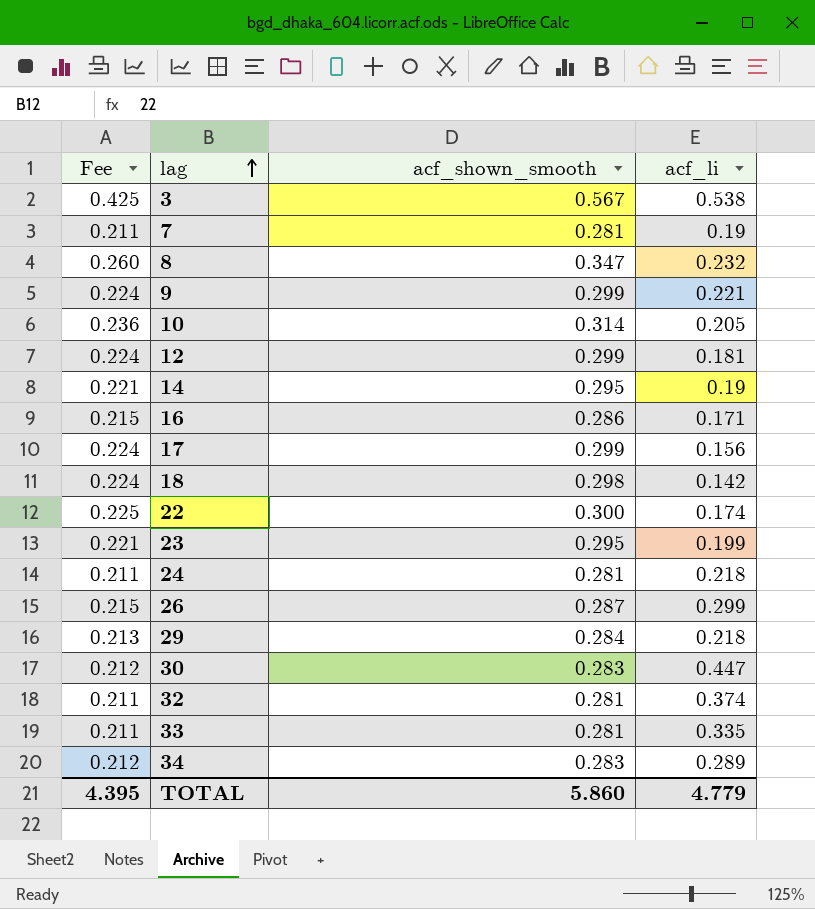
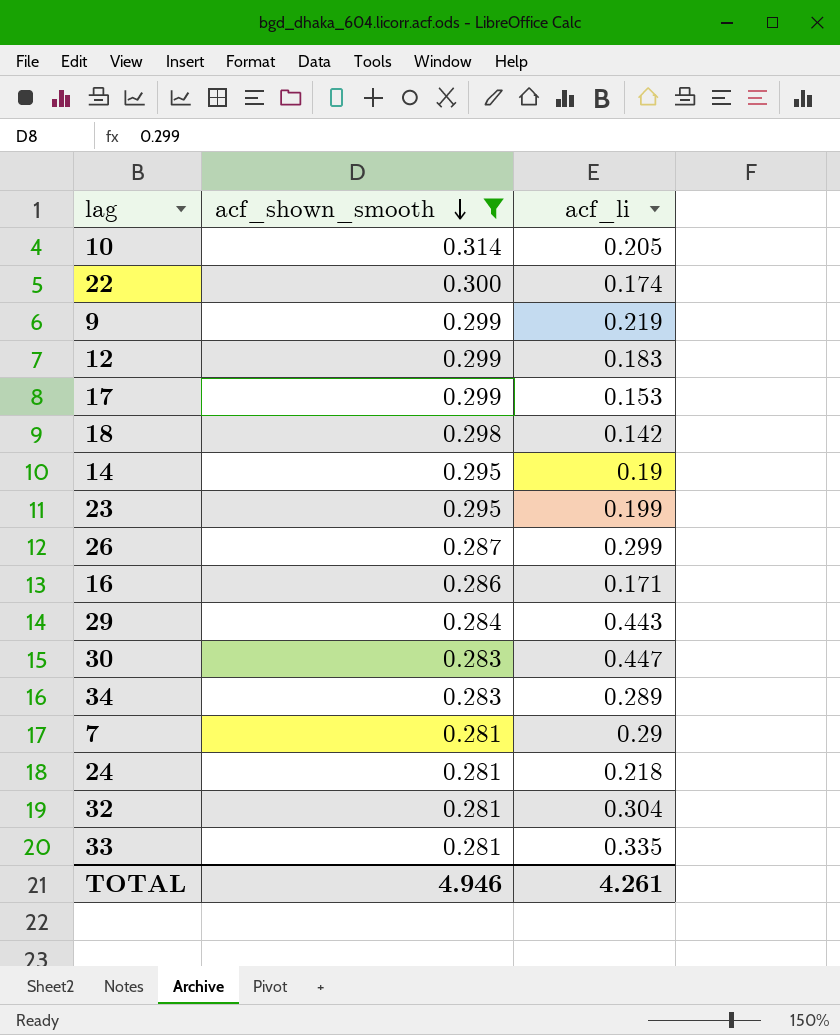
filter: none -> acf_shown_smooth <= 0.314
row order: lag ascending -> acf_shown_smooth descending
column Fee | formula: [acf_shown_smooth] * 0.75 -> none
9 | acf_li: 0.221 -> 0.219
12 | acf_li: 0.181 -> 0.183
17 | acf_li: 0.156 -> 0.153
29 | acf_li: 0.218 -> 0.443
7 | acf_li: 0.19 -> 0.29
32 | acf_li: 0.374 -> 0.304
TOTAL | acf_shown_smooth: 5.860 -> 4.946
TOTAL | acf_li: 4.779 -> 4.261

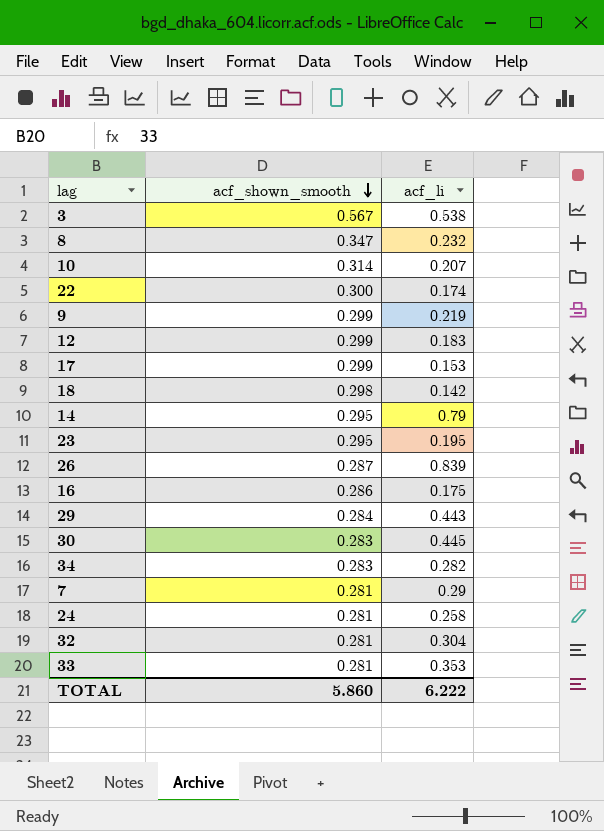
filter: acf_shown_smooth <= 0.314 -> none
10 | acf_li: 0.205 -> 0.207
14 | acf_li: 0.19 -> 0.79
23 | acf_li: 0.199 -> 0.195
26 | acf_li: 0.299 -> 0.839
16 | acf_li: 0.171 -> 0.175
30 | acf_li: 0.447 -> 0.445
34 | acf_li: 0.289 -> 0.282
24 | acf_li: 0.218 -> 0.258
33 | acf_li: 0.335 -> 0.353
TOTAL | acf_shown_smooth: 4.946 -> 5.860
TOTAL | acf_li: 4.261 -> 6.222

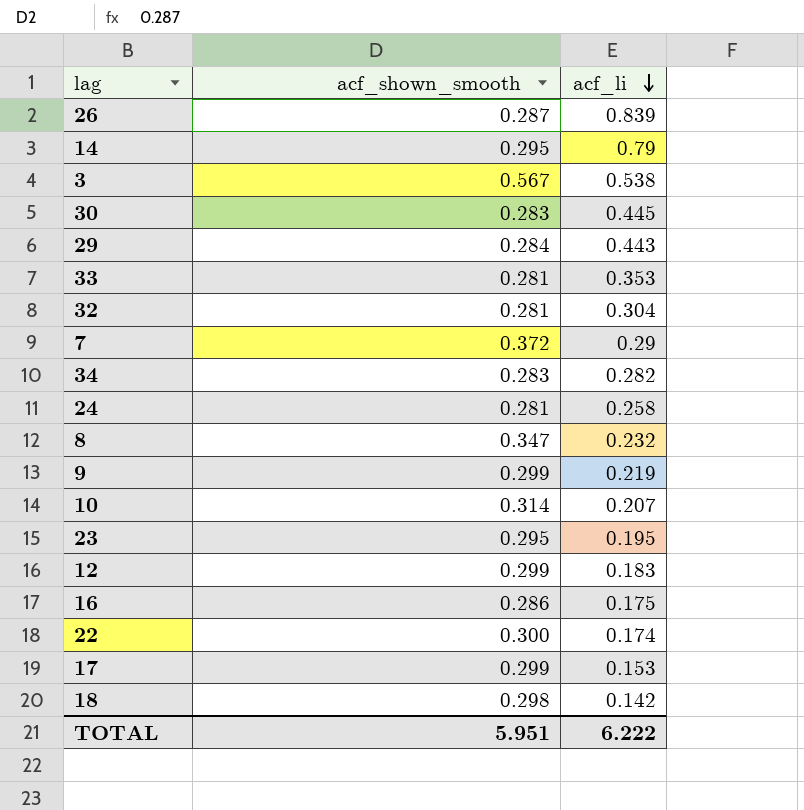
row order: acf_shown_smooth descending -> acf_li descending
7 | acf_shown_smooth: 0.281 -> 0.372
TOTAL | acf_shown_smooth: 5.860 -> 5.951

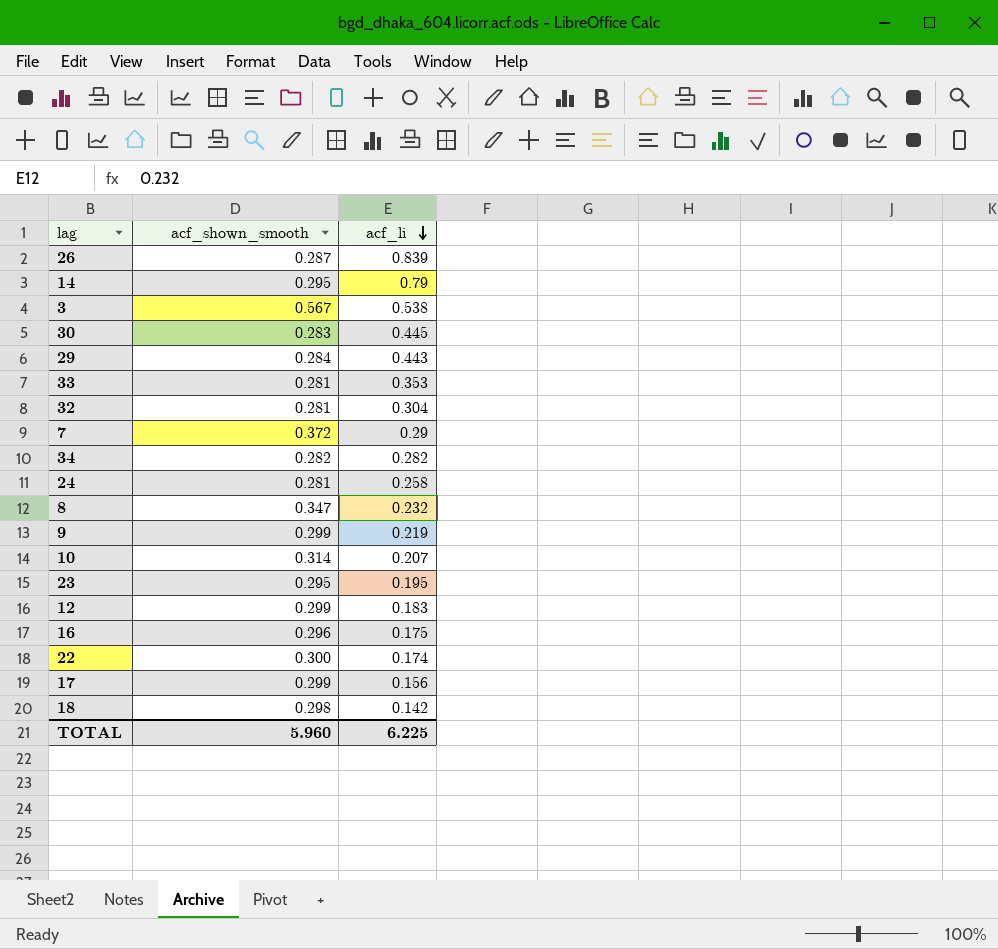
34 | acf_shown_smooth: 0.283 -> 0.282
16 | acf_shown_smooth: 0.286 -> 0.296
17 | acf_li: 0.153 -> 0.156
TOTAL | acf_shown_smooth: 5.951 -> 5.960
TOTAL | acf_li: 6.222 -> 6.225

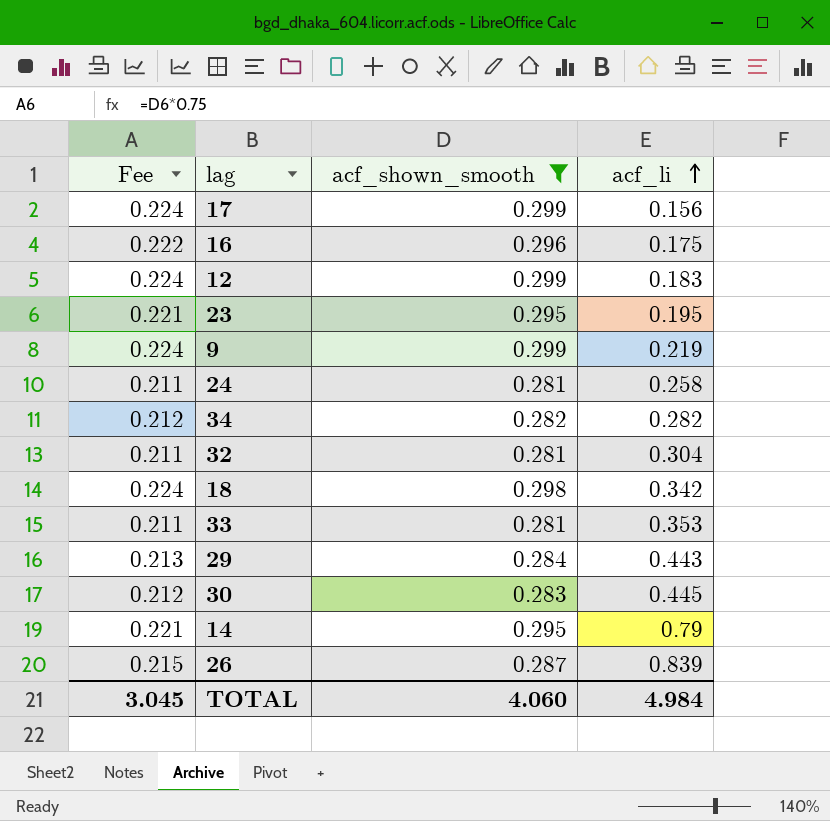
filter: none -> acf_shown_smooth <= 0.299
row order: acf_li descending -> acf_li ascending
column Fee | formula: none -> [acf_shown_smooth] * 0.75
18 | acf_li: 0.142 -> 0.342
TOTAL | acf_shown_smooth: 5.960 -> 4.060
TOTAL | acf_li: 6.225 -> 4.984

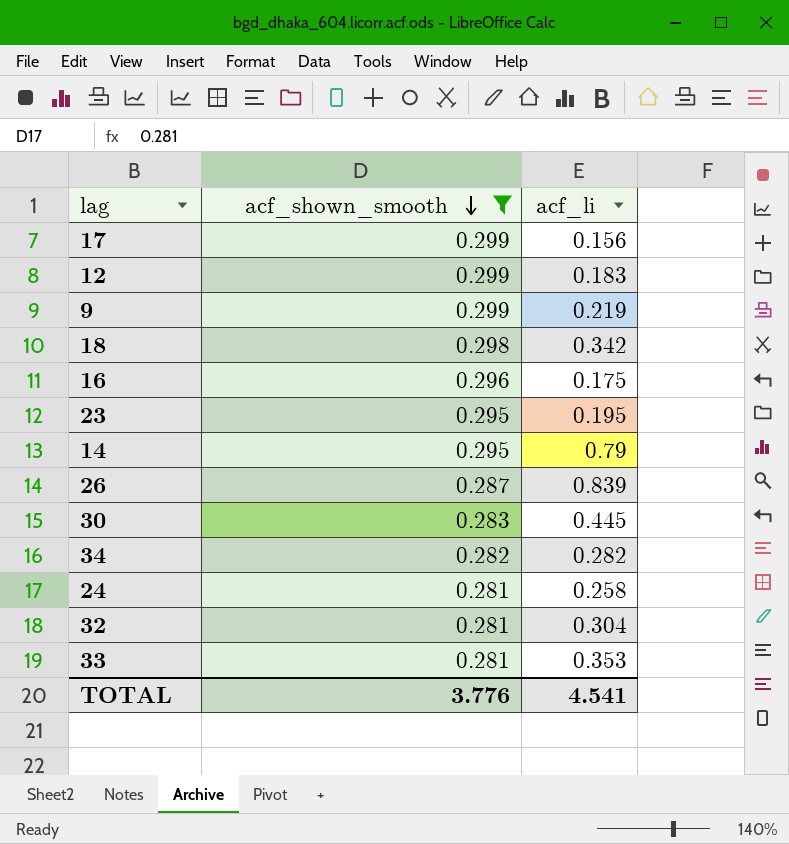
row order: acf_li ascending -> acf_shown_smooth descending
column Fee | formula: [acf_shown_smooth] * 0.75 -> none
row 29: 0.213 | 0.284 | 0.443 -> none
TOTAL | acf_shown_smooth: 4.060 -> 3.776
TOTAL | acf_li: 4.984 -> 4.541

